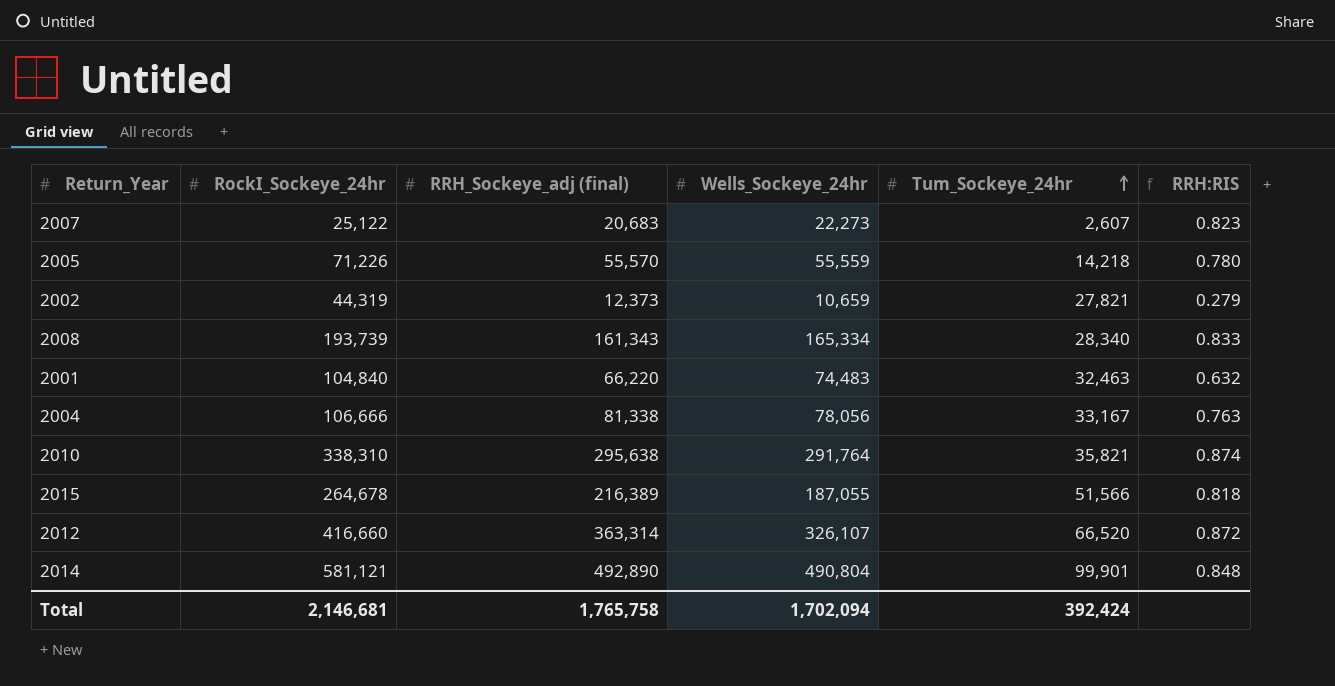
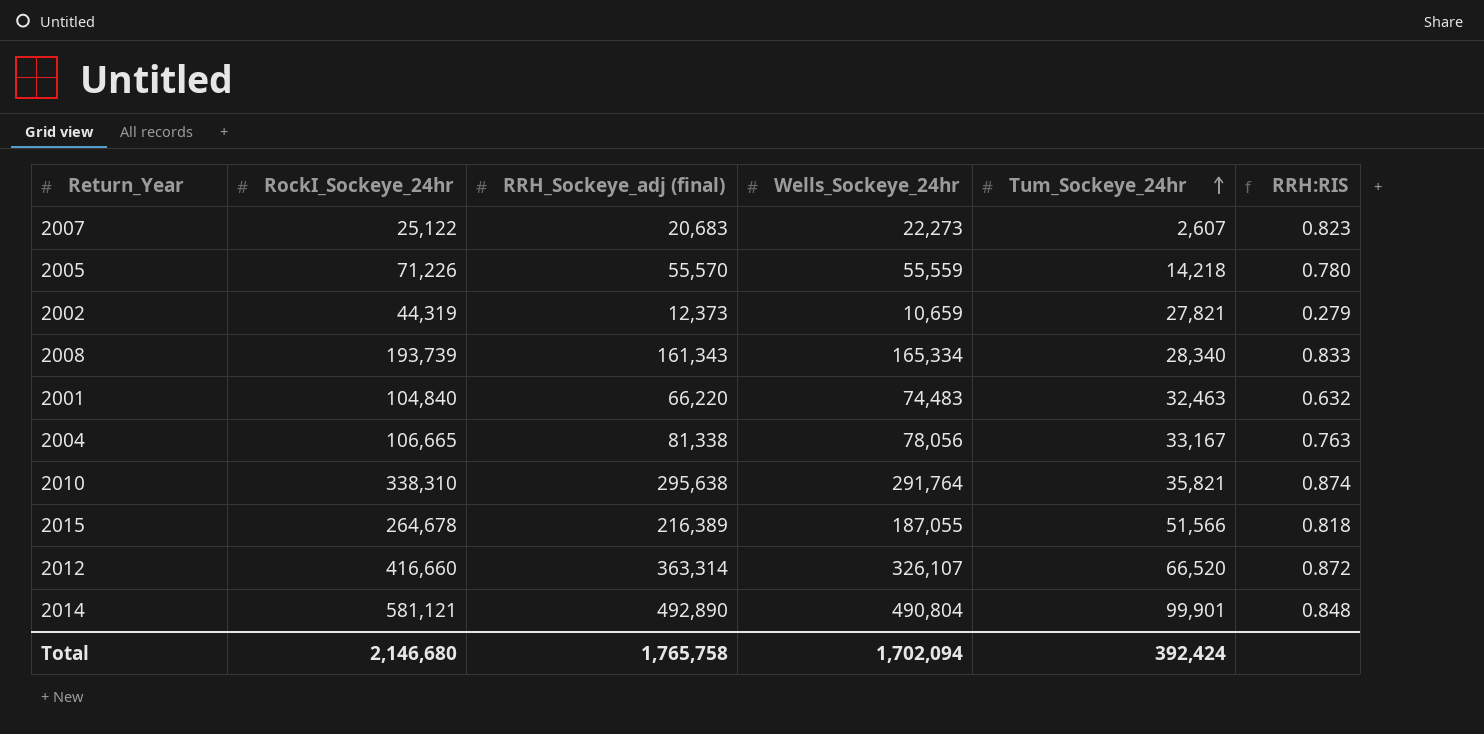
2004 | RockI_Sockeye_24hr: 106,666 -> 106,665
Total | RockI_Sockeye_24hr: 2,146,681 -> 2,146,680

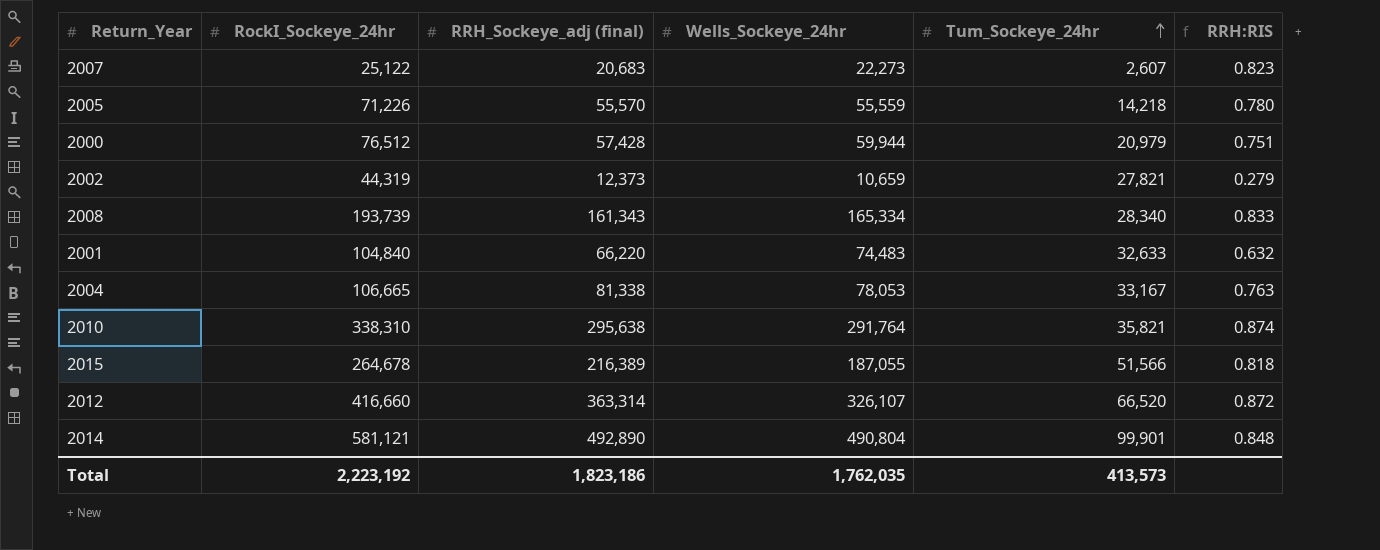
row 2000: none -> 76,512 | 57,428 | 59,944 | 20,979 | 0.751
2001 | Tum_Sockeye_24hr: 32,463 -> 32,633
2004 | Wells_Sockeye_24hr: 78,056 -> 78,053
Total | RockI_Sockeye_24hr: 2,146,680 -> 2,223,192
Total | RRH_Sockeye_adj (final): 1,765,758 -> 1,823,186
Total | Wells_Sockeye_24hr: 1,702,094 -> 1,762,035
Total | Tum_Sockeye_24hr: 392,424 -> 413,573

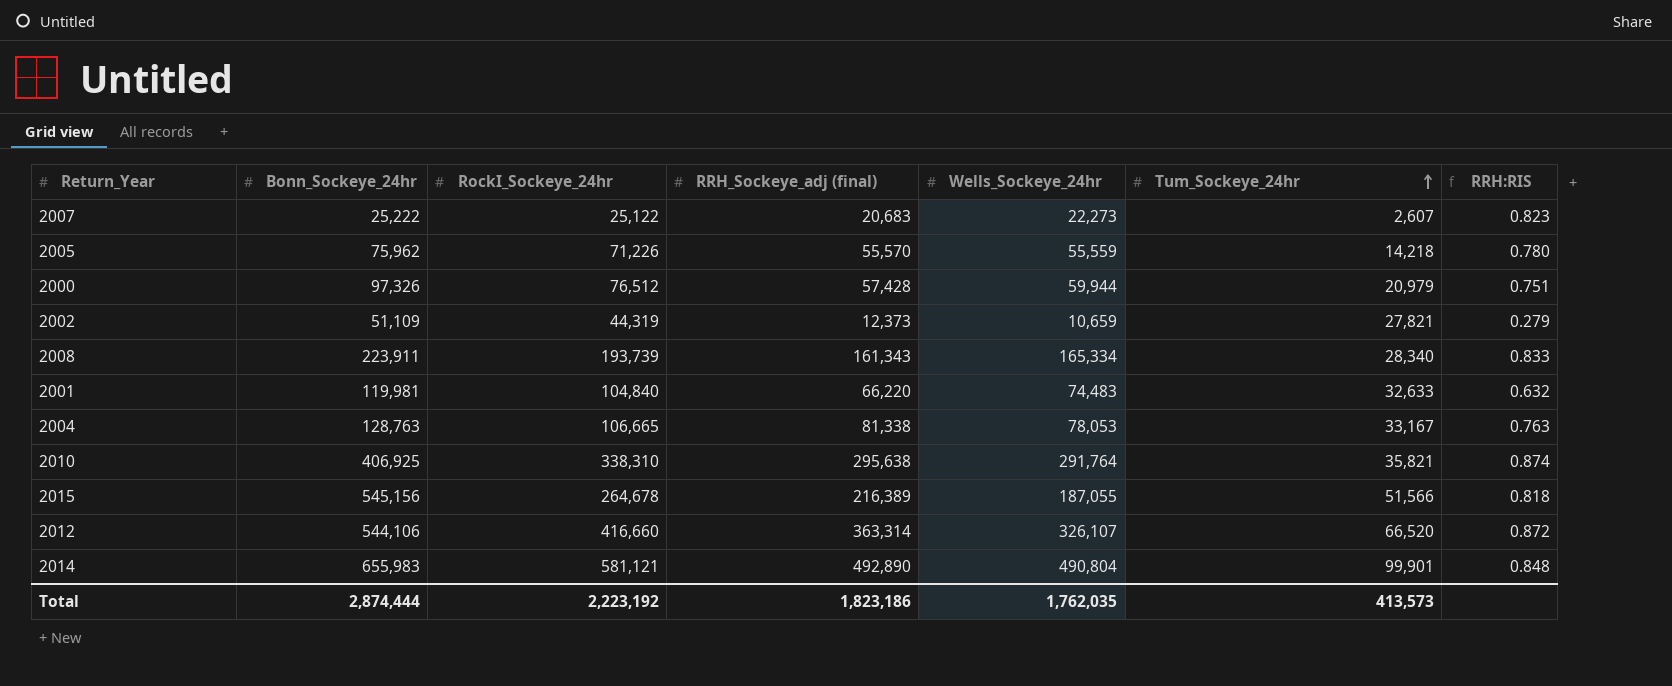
column Bonn_Sockeye_24hr | position: none -> 2

